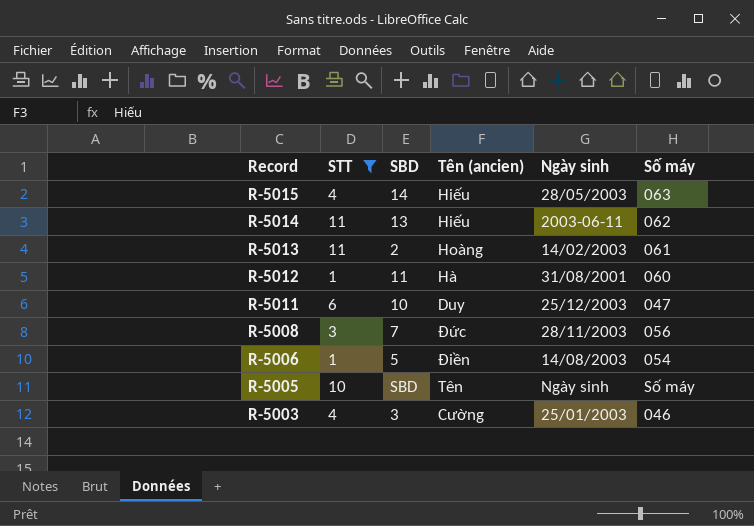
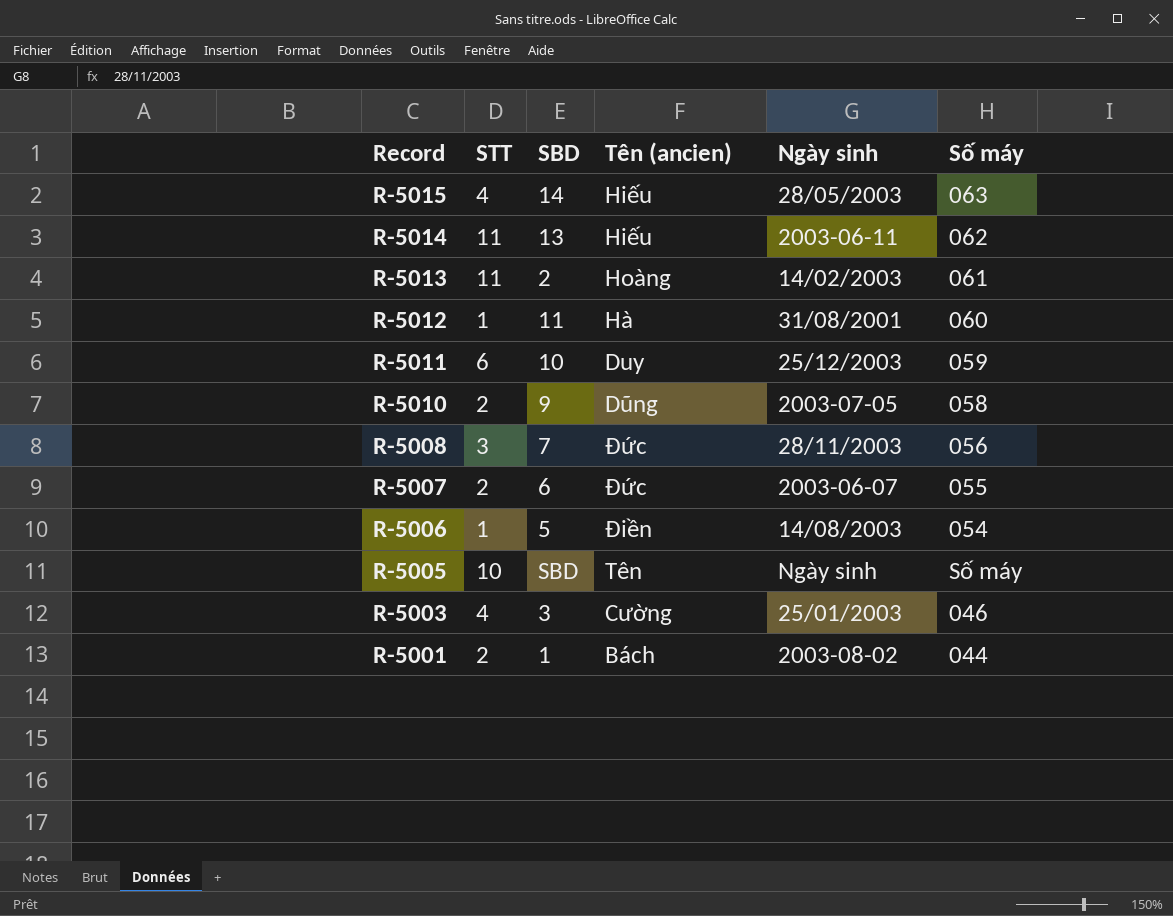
filter: STT != 2 -> none
R-5011 | Số máy: 047 -> 059

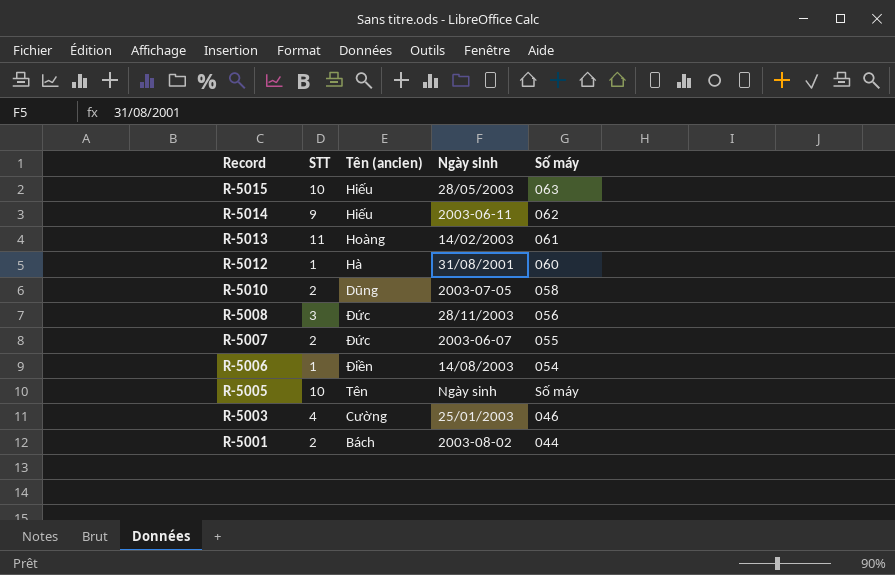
column SBD | position: 3 -> none
row R-5011: 6 | 10 | Duy | 25/12/2003 | 059 -> none
R-5015 | STT: 4 -> 10
R-5014 | STT: 11 -> 9

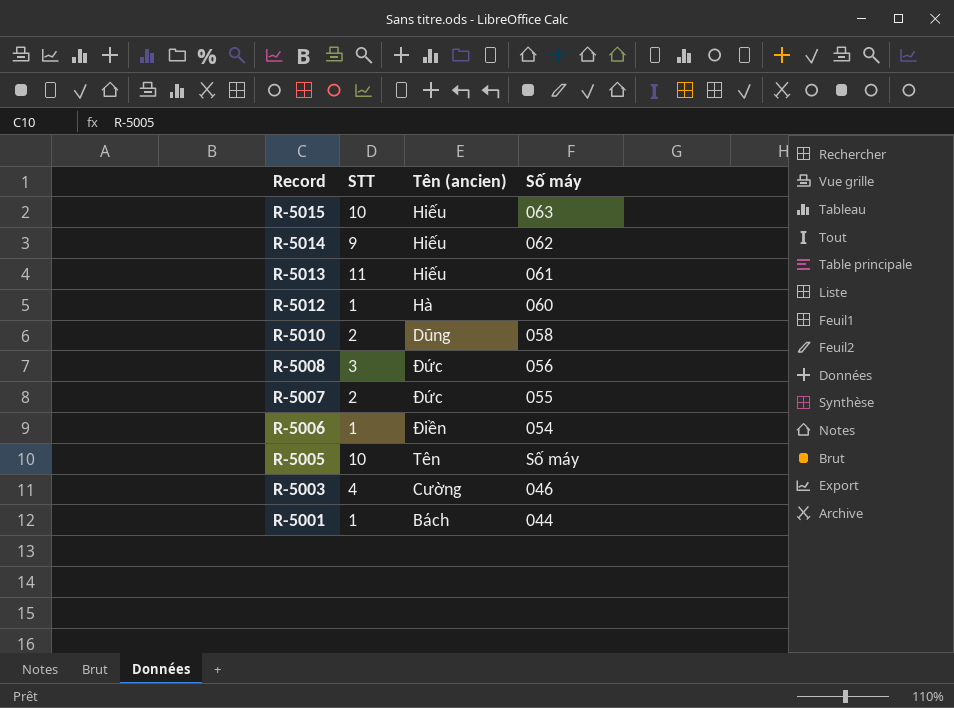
column Ngày sinh | position: 4 -> none
R-5013 | Tên (ancien): Hoàng -> Hiếu
R-5001 | STT: 2 -> 1

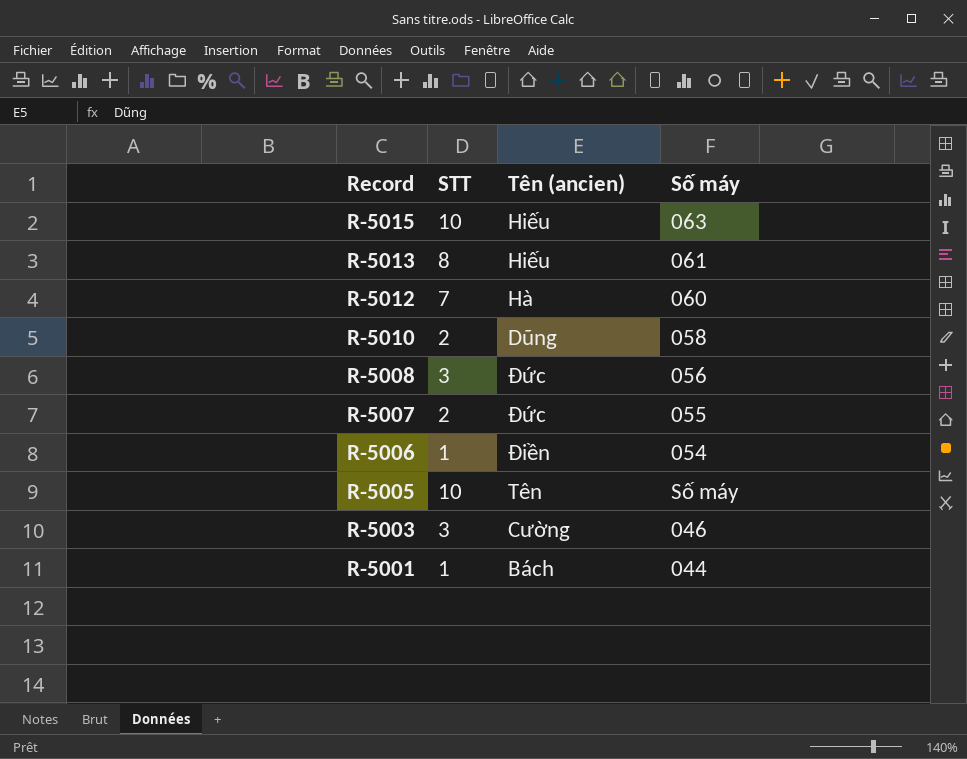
row R-5014: 9 | Hiếu | 062 -> none
R-5013 | STT: 11 -> 8
R-5012 | STT: 1 -> 7
R-5003 | STT: 4 -> 3

